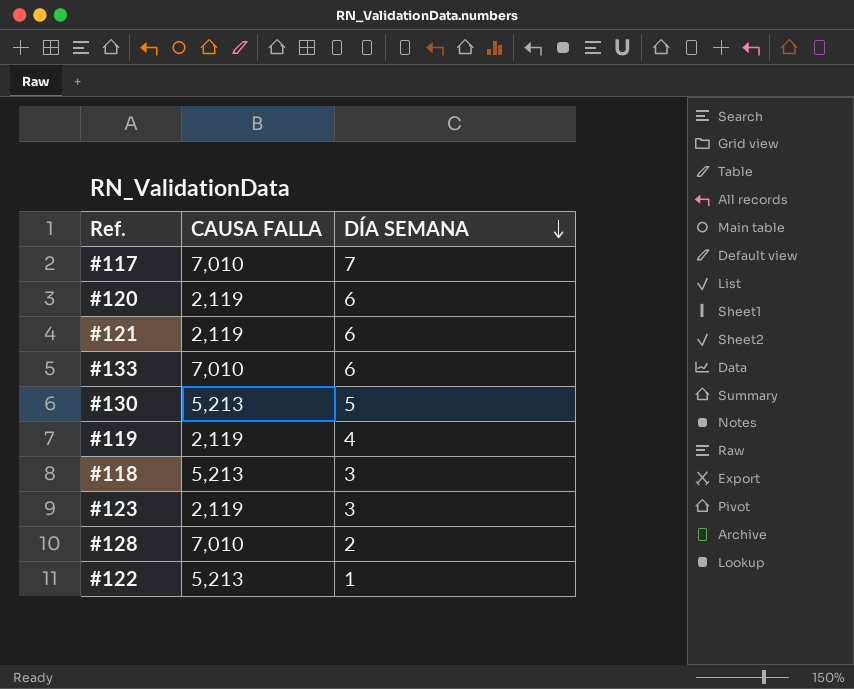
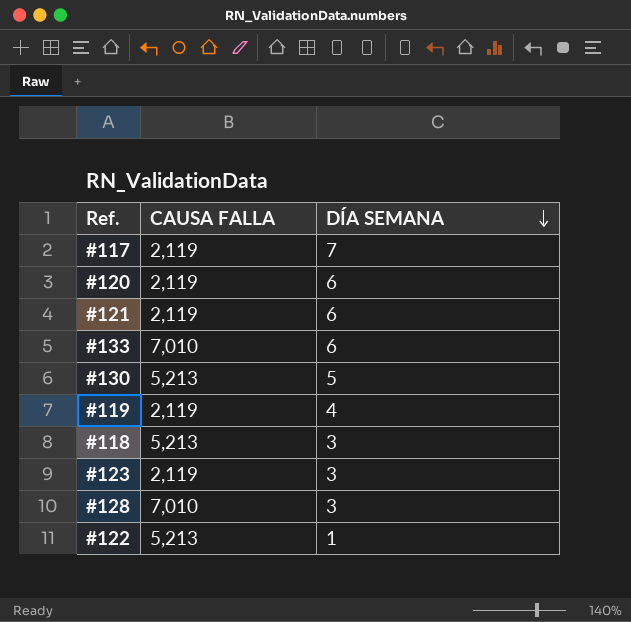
#117 | CAUSA FALLA: 7,010 -> 2,119
#128 | DÍA SEMANA: 2 -> 3

